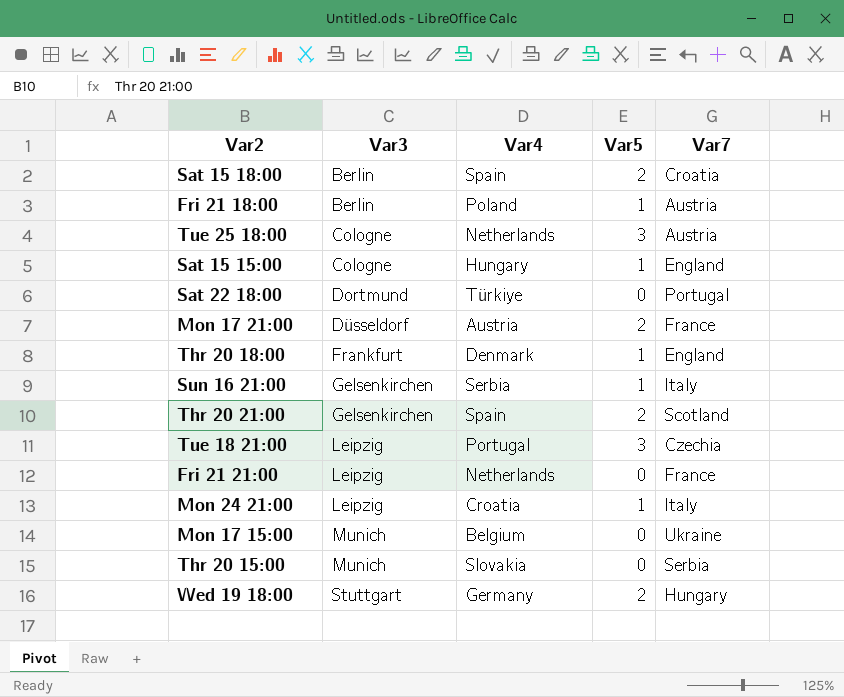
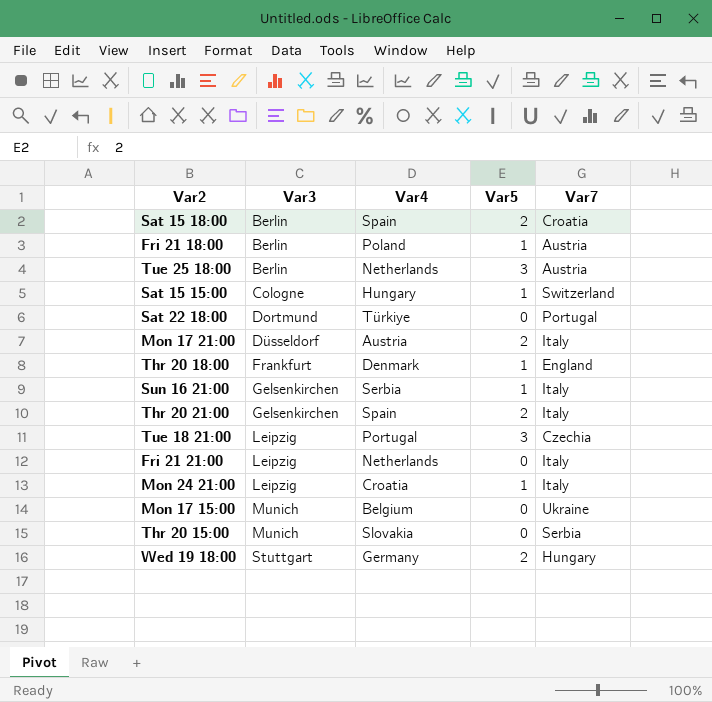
Tue 25 18:00 | Var3: Cologne -> Berlin
Sat 15 15:00 | Var7: England -> Switzerland
Mon 17 21:00 | Var7: France -> Italy
Thr 20 21:00 | Var7: Scotland -> Italy
Fri 21 21:00 | Var7: France -> Italy

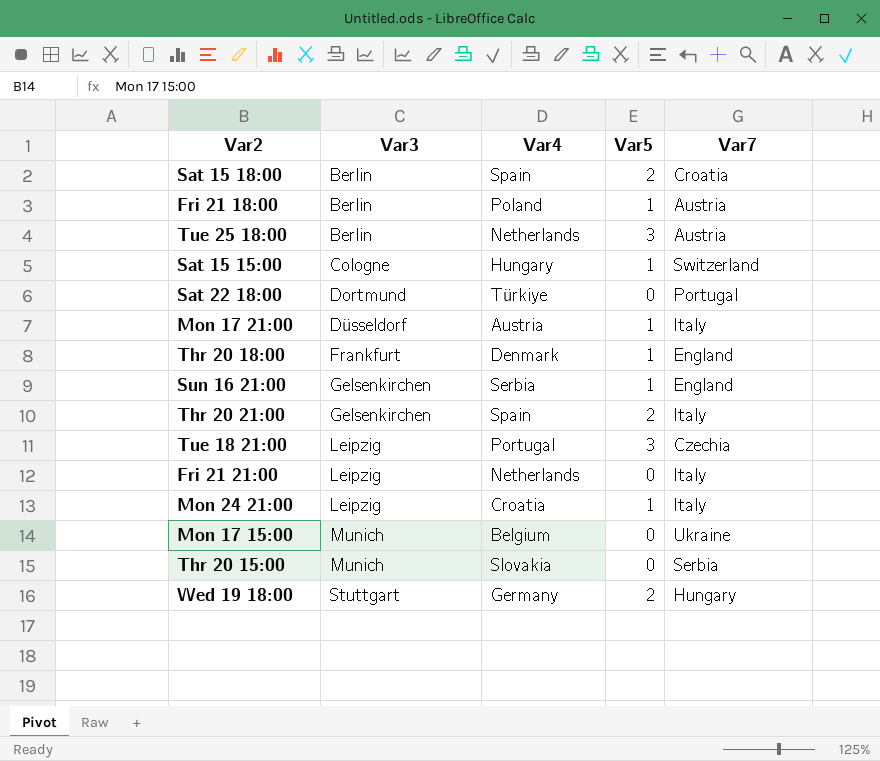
Mon 17 21:00 | Var5: 2 -> 1
Sun 16 21:00 | Var7: Italy -> England

